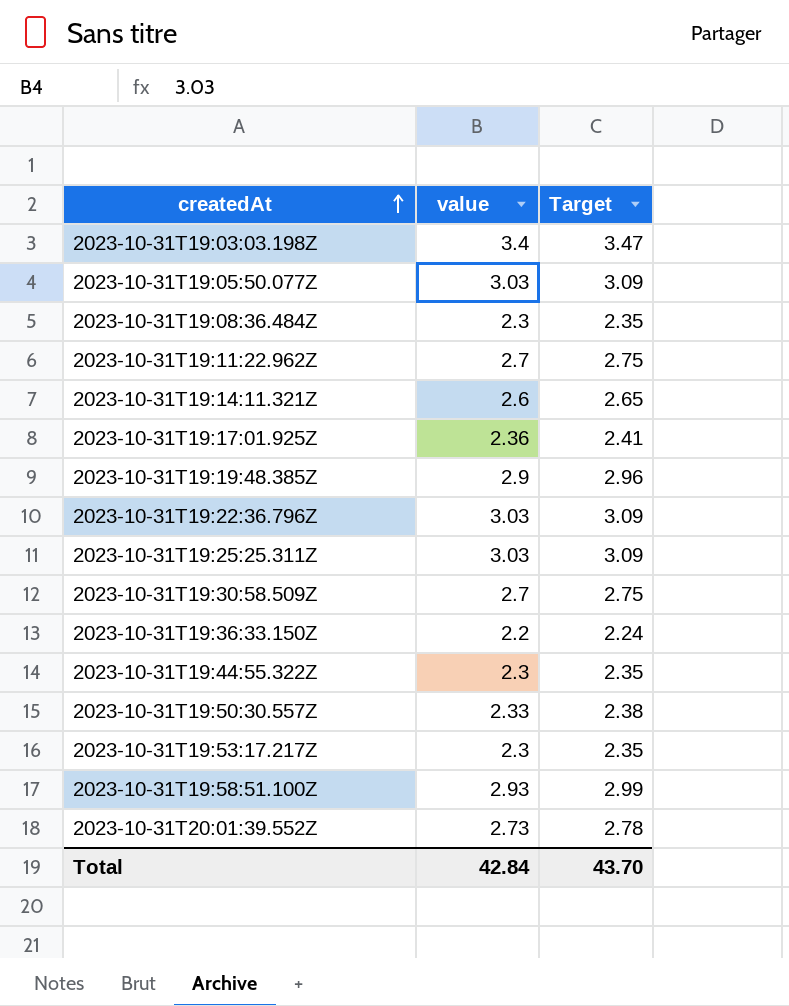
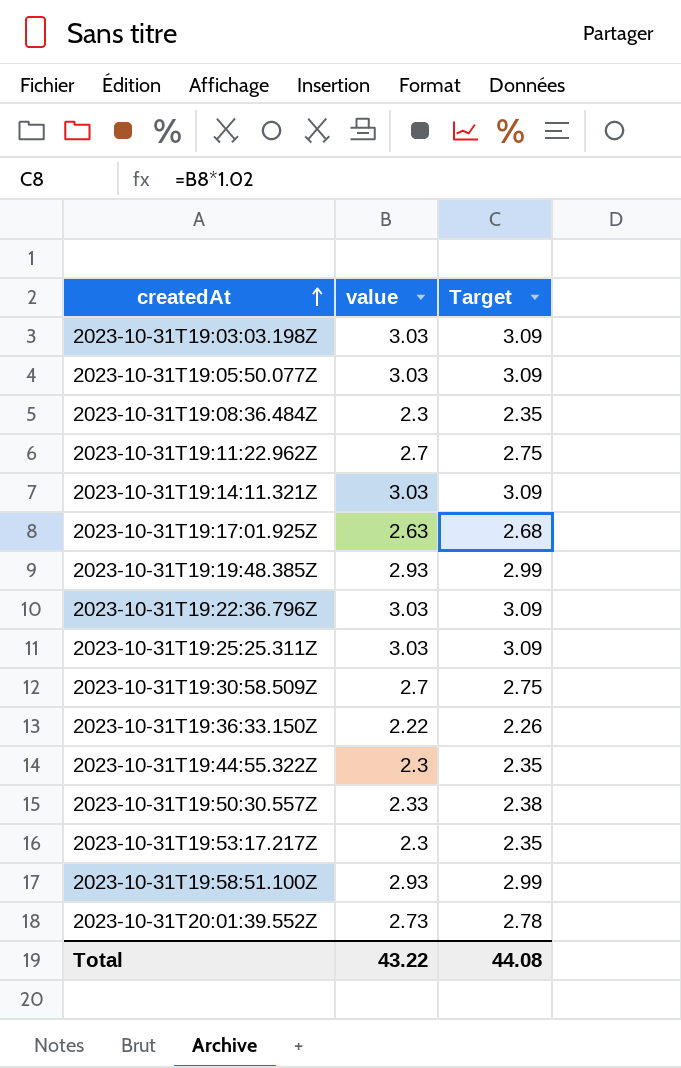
2023-10-31T19:03:03.198Z | value: 3.4 -> 3.03
2023-10-31T19:03:03.198Z | Target: 3.47 -> 3.09
2023-10-31T19:14:11.321Z | value: 2.6 -> 3.03
2023-10-31T19:14:11.321Z | Target: 2.65 -> 3.09
2023-10-31T19:17:01.925Z | value: 2.36 -> 2.63
2023-10-31T19:17:01.925Z | Target: 2.41 -> 2.68
2023-10-31T19:19:48.385Z | value: 2.9 -> 2.93
2023-10-31T19:19:48.385Z | Target: 2.96 -> 2.99
2023-10-31T19:36:33.150Z | value: 2.2 -> 2.22
2023-10-31T19:36:33.150Z | Target: 2.24 -> 2.26
Total | value: 42.84 -> 43.22
Total | Target: 43.70 -> 44.08

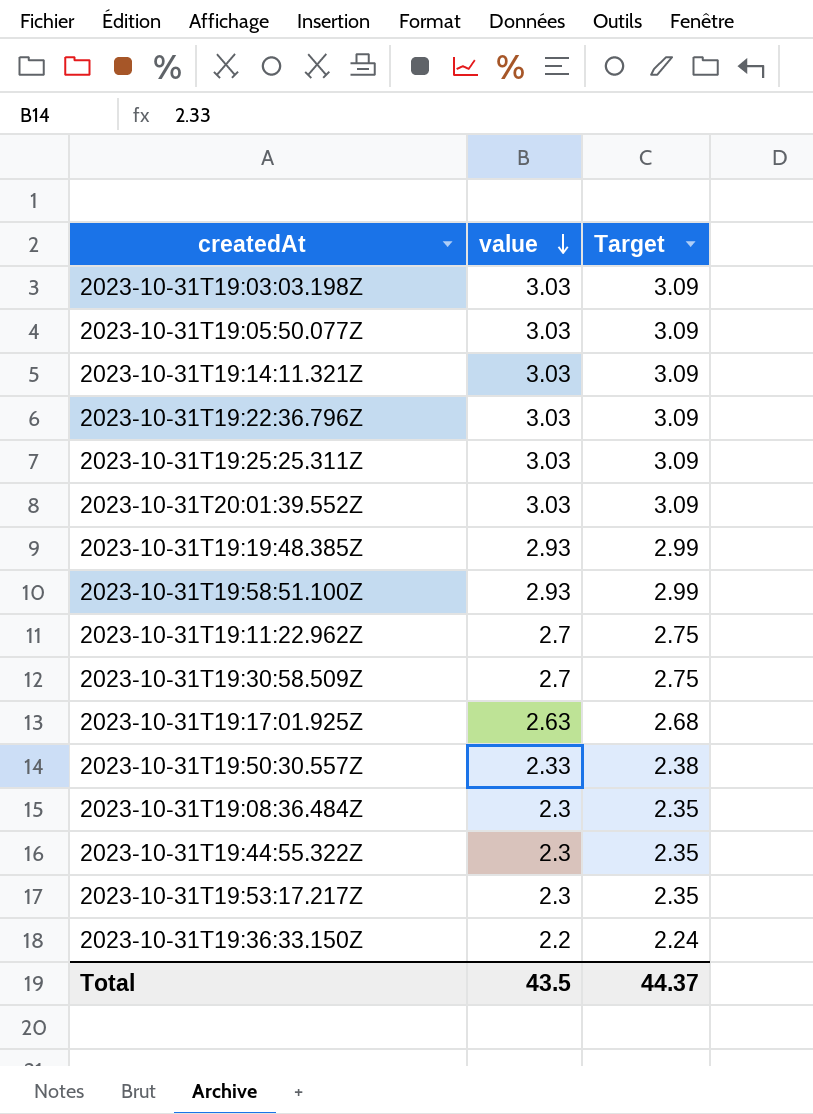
row order: createdAt ascending -> value descending
2023-10-31T20:01:39.552Z | value: 2.73 -> 3.03
2023-10-31T20:01:39.552Z | Target: 2.78 -> 3.09
2023-10-31T19:36:33.150Z | value: 2.22 -> 2.2
2023-10-31T19:36:33.150Z | Target: 2.26 -> 2.24
Total | value: 43.22 -> 43.5
Total | Target: 44.08 -> 44.37

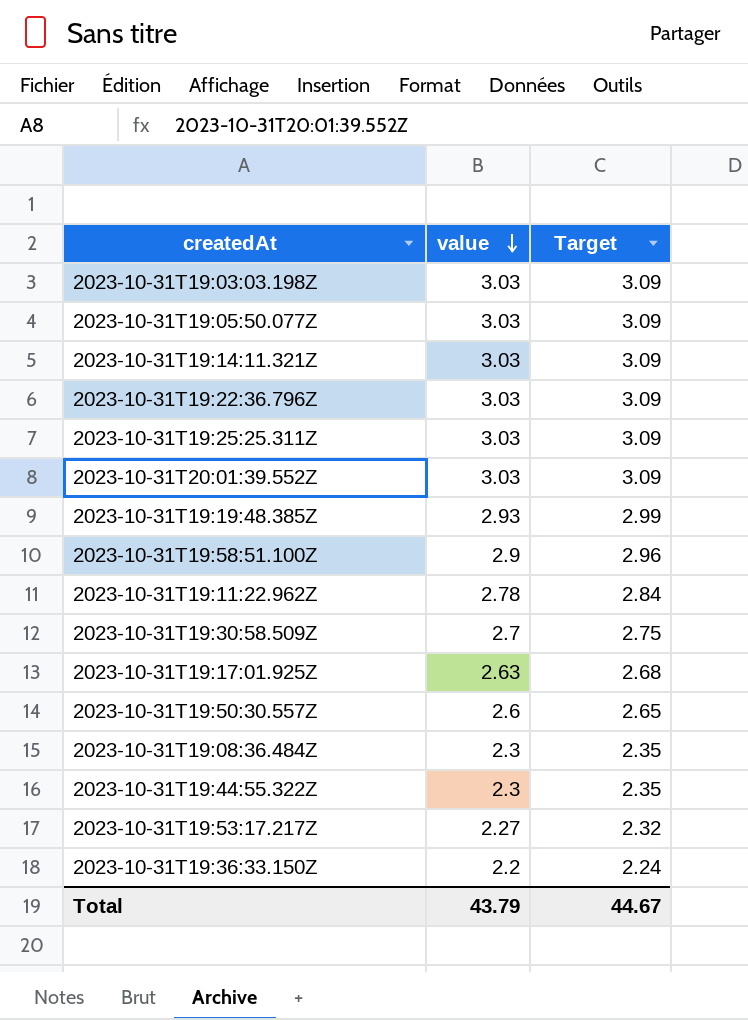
2023-10-31T19:58:51.100Z | value: 2.93 -> 2.9
2023-10-31T19:58:51.100Z | Target: 2.99 -> 2.96
2023-10-31T19:11:22.962Z | value: 2.7 -> 2.78
2023-10-31T19:11:22.962Z | Target: 2.75 -> 2.84
2023-10-31T19:50:30.557Z | value: 2.33 -> 2.6
2023-10-31T19:50:30.557Z | Target: 2.38 -> 2.65
2023-10-31T19:53:17.217Z | value: 2.3 -> 2.27
2023-10-31T19:53:17.217Z | Target: 2.35 -> 2.32
Total | value: 43.5 -> 43.79
Total | Target: 44.37 -> 44.67

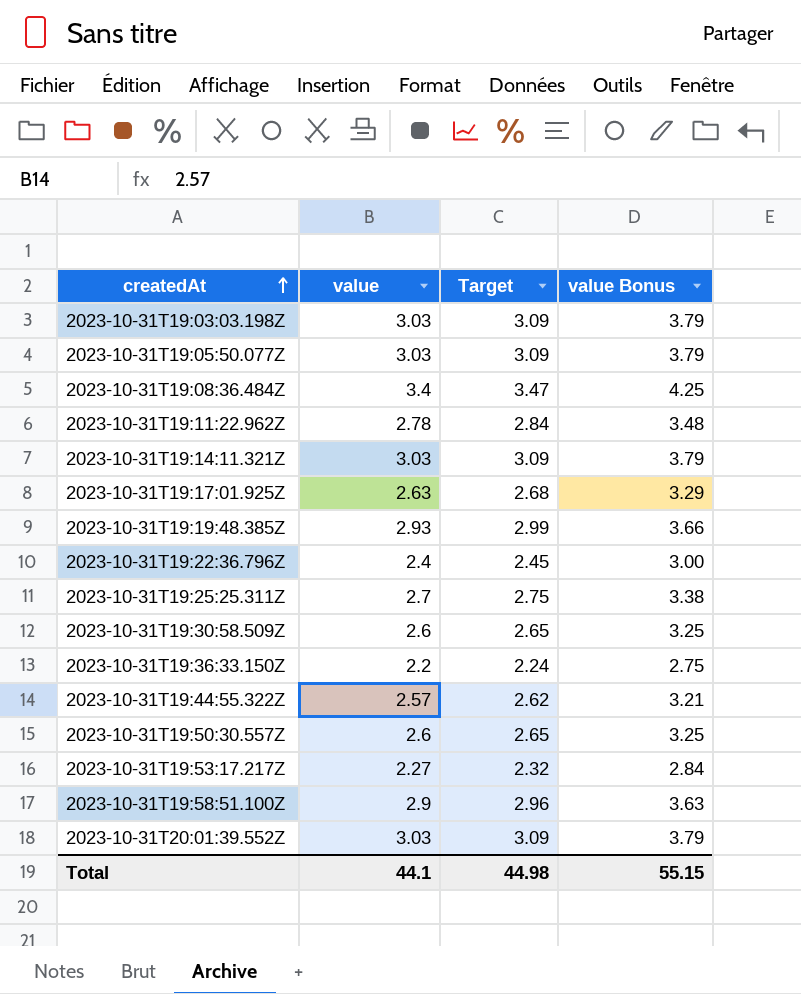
row order: value descending -> createdAt ascending
column value Bonus | formula: none -> [value] * 1.25
2023-10-31T19:08:36.484Z | value: 2.3 -> 3.4
2023-10-31T19:08:36.484Z | Target: 2.35 -> 3.47
2023-10-31T19:22:36.796Z | value: 3.03 -> 2.4
2023-10-31T19:22:36.796Z | Target: 3.09 -> 2.45
2023-10-31T19:25:25.311Z | value: 3.03 -> 2.7
2023-10-31T19:25:25.311Z | Target: 3.09 -> 2.75
2023-10-31T19:30:58.509Z | value: 2.7 -> 2.6
2023-10-31T19:30:58.509Z | Target: 2.75 -> 2.65
2023-10-31T19:44:55.322Z | value: 2.3 -> 2.57
2023-10-31T19:44:55.322Z | Target: 2.35 -> 2.62
Total | value: 43.79 -> 44.1
Total | Target: 44.67 -> 44.98

